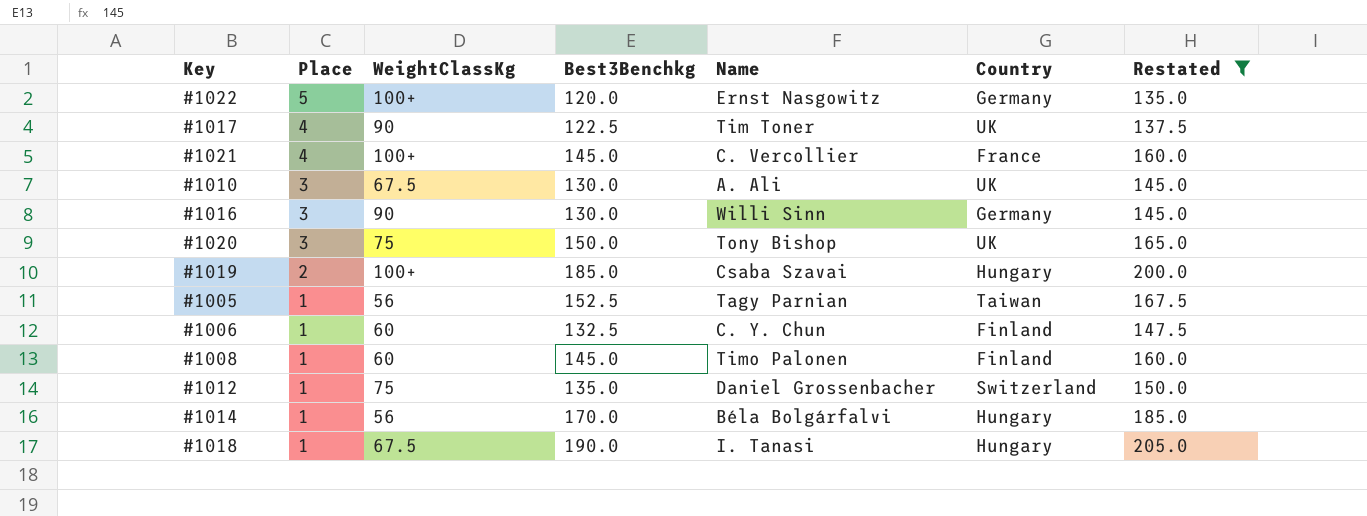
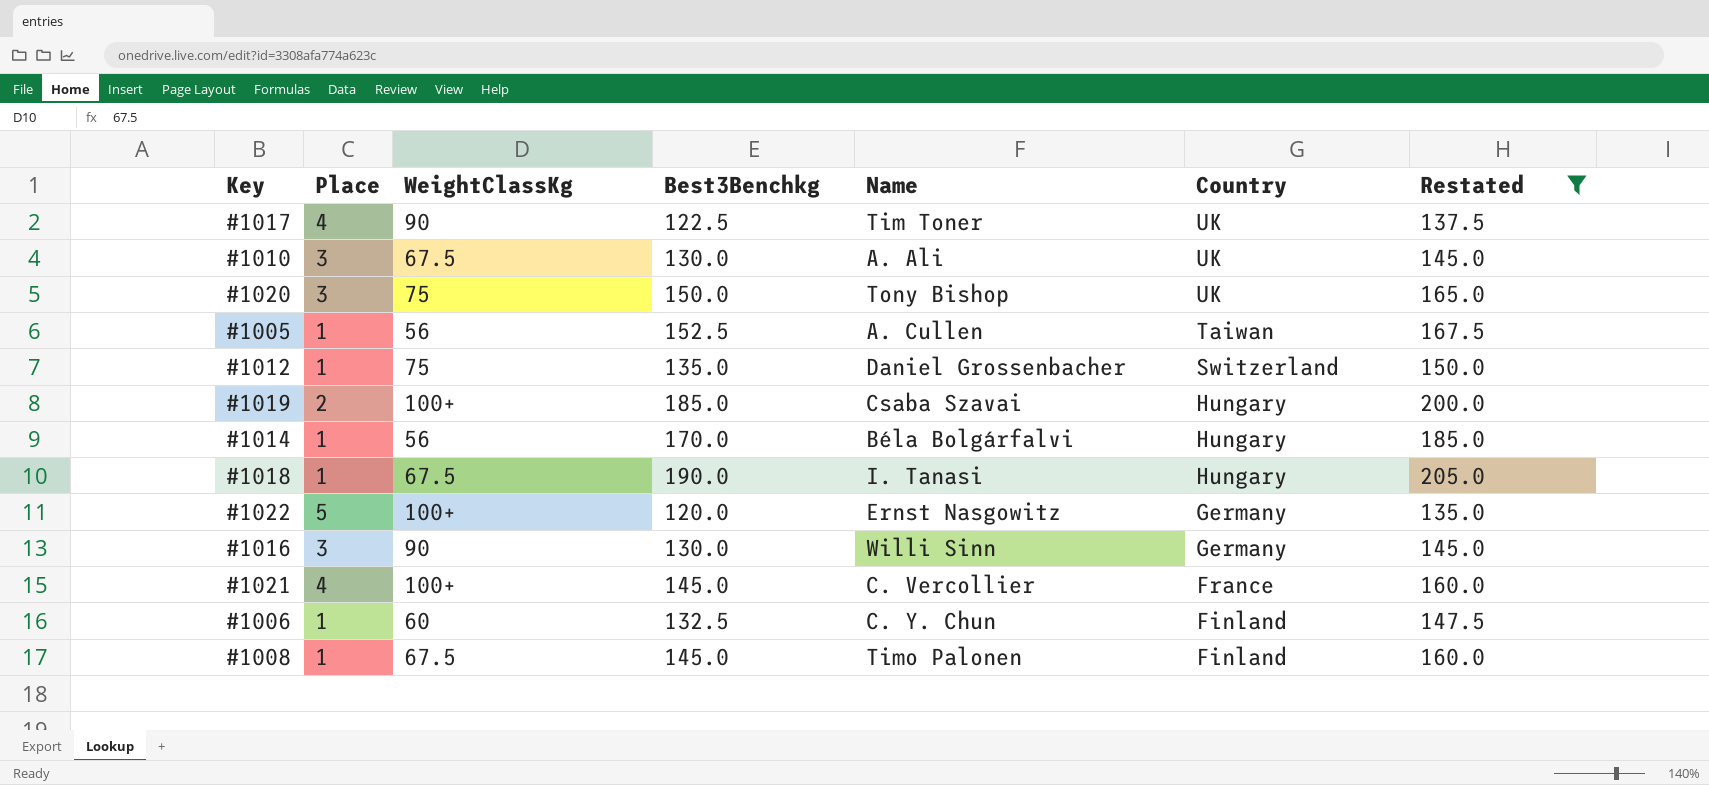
row order: Place descending -> Country descending
#1005 | Name: Tagy Parnian -> A. Cullen
#1008 | WeightClassKg: 60 -> 67.5

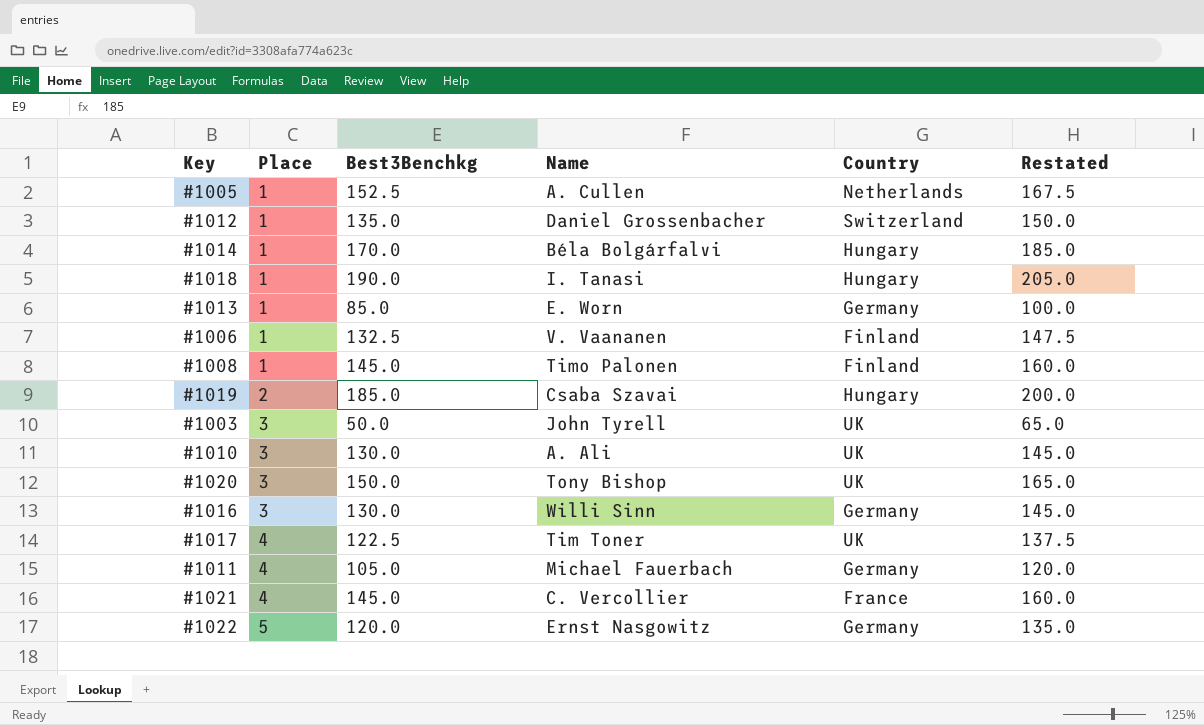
filter: Restated >= 135.0 -> none
row order: Country descending -> Place ascending
column WeightClassKg | position: 3 -> none
#1005 | Country: Taiwan -> Netherlands
#1006 | Name: C. Y. Chun -> V. Vaananen

